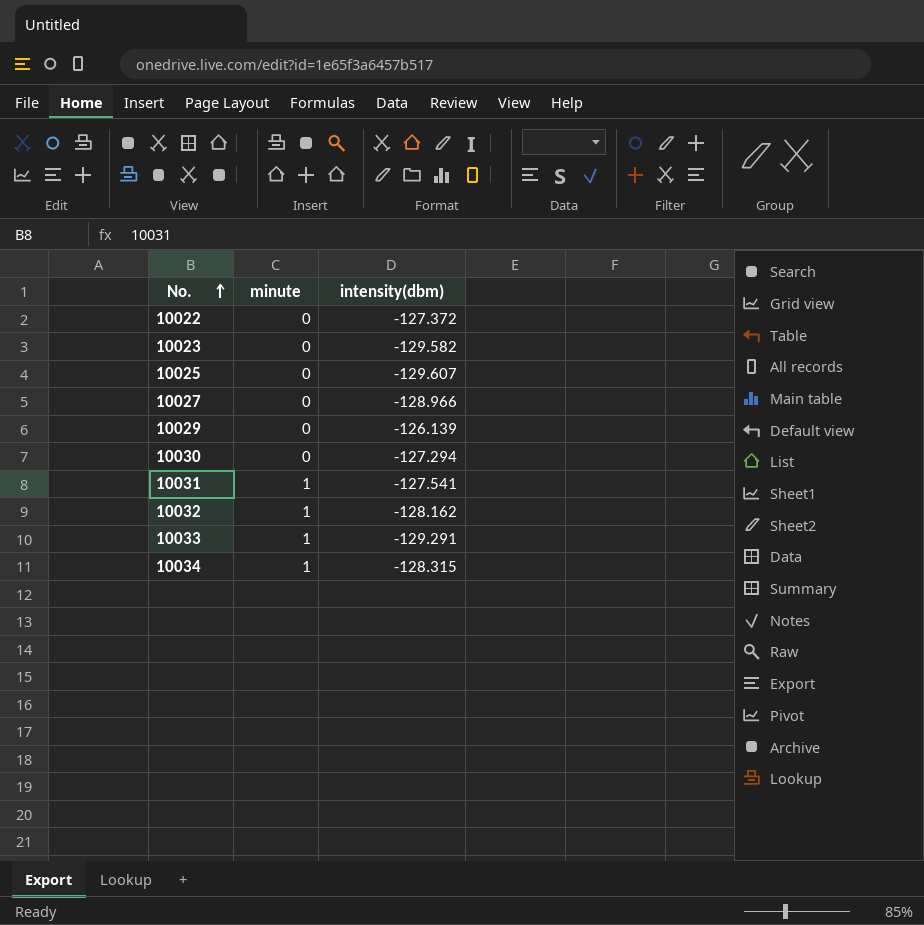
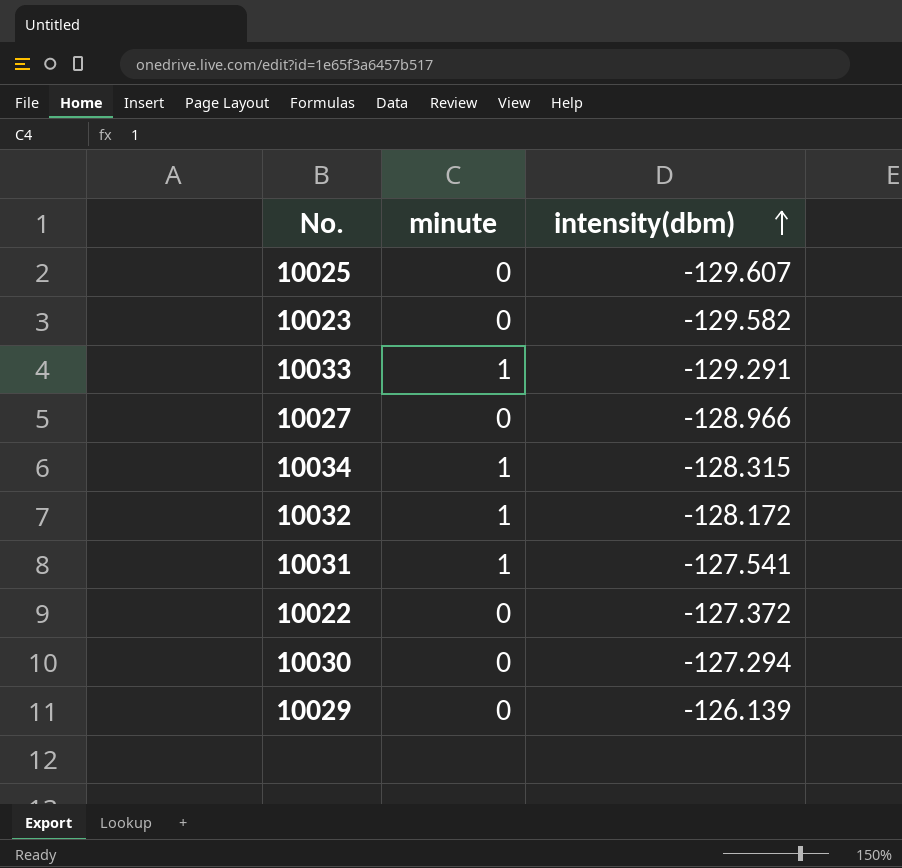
row order: No. ascending -> intensity(dbm) ascending
10032 | intensity(dbm): -128.162 -> -128.172

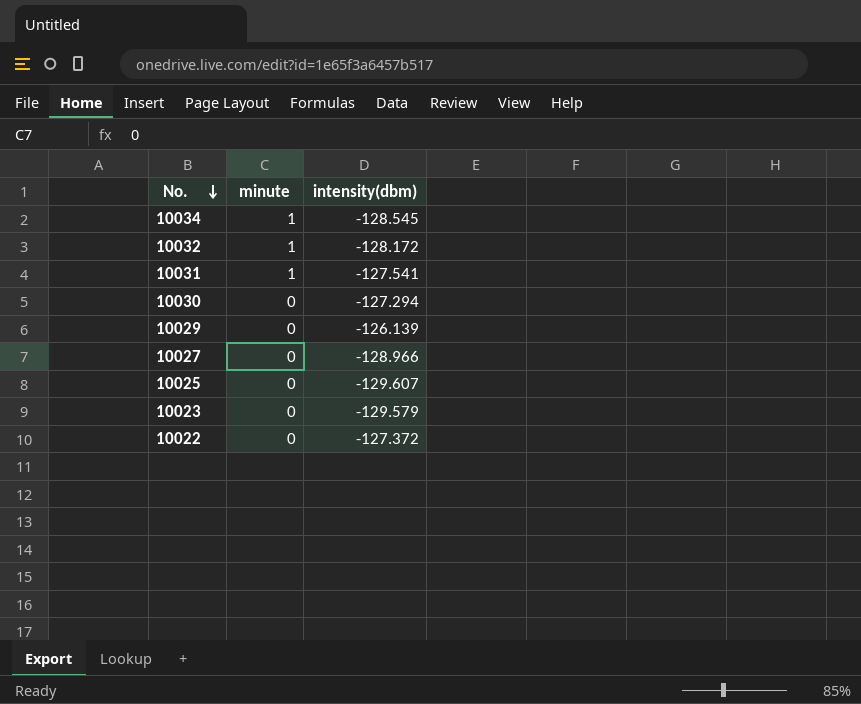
row order: intensity(dbm) ascending -> No. descending
row 10033: 1 | -129.291 -> none
10034 | intensity(dbm): -128.315 -> -128.545
10023 | intensity(dbm): -129.582 -> -129.579

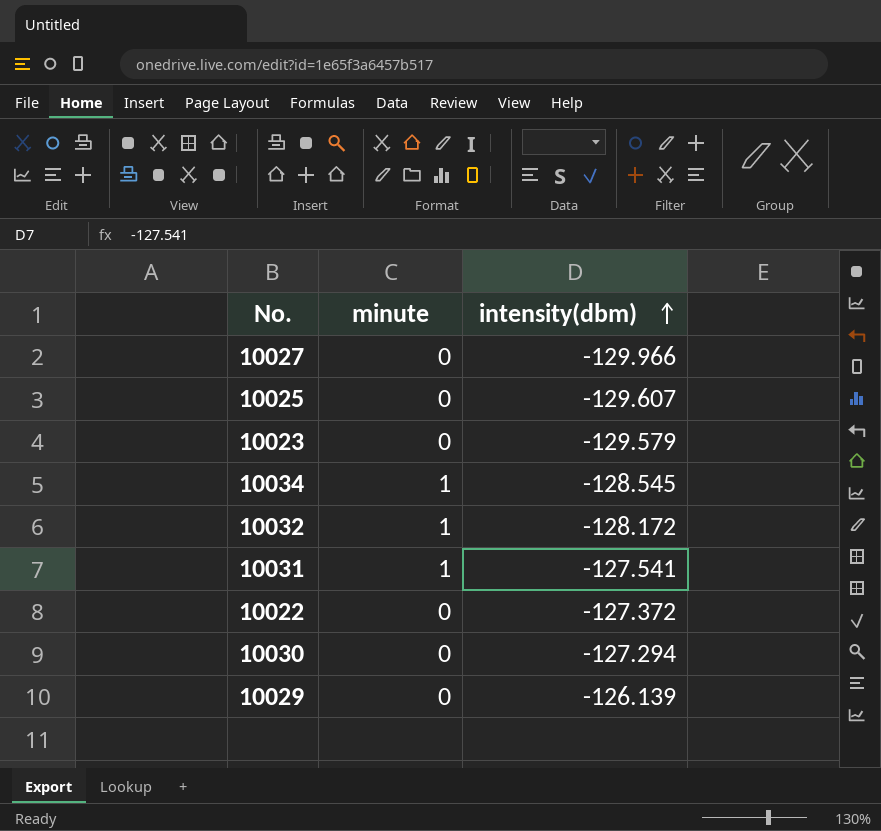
row order: No. descending -> intensity(dbm) ascending
10027 | intensity(dbm): -128.966 -> -129.966

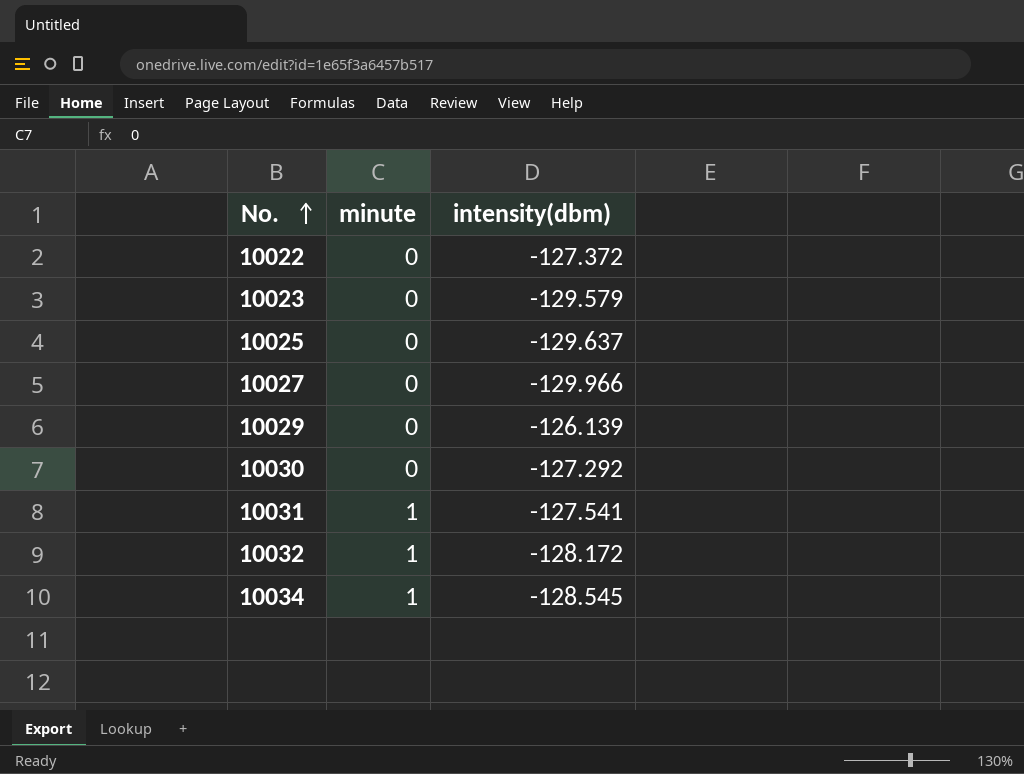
row order: intensity(dbm) ascending -> No. ascending
10025 | intensity(dbm): -129.607 -> -129.637
10030 | intensity(dbm): -127.294 -> -127.292

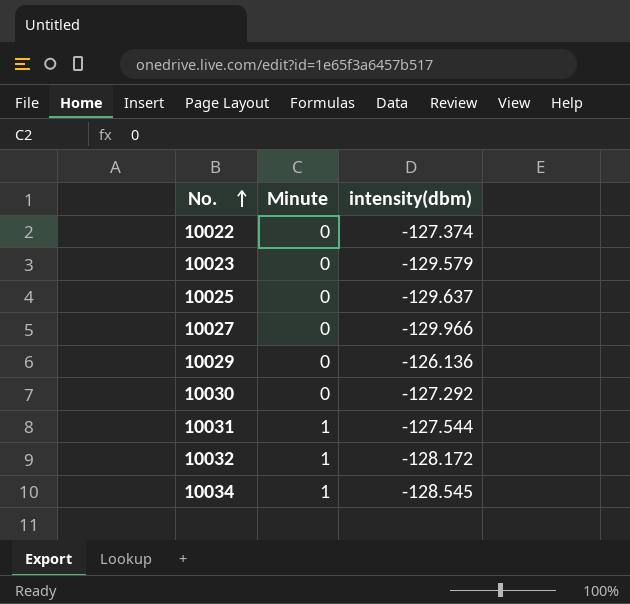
column name: minute -> Minute
10022 | intensity(dbm): -127.372 -> -127.374
10029 | intensity(dbm): -126.139 -> -126.136
10031 | intensity(dbm): -127.541 -> -127.544

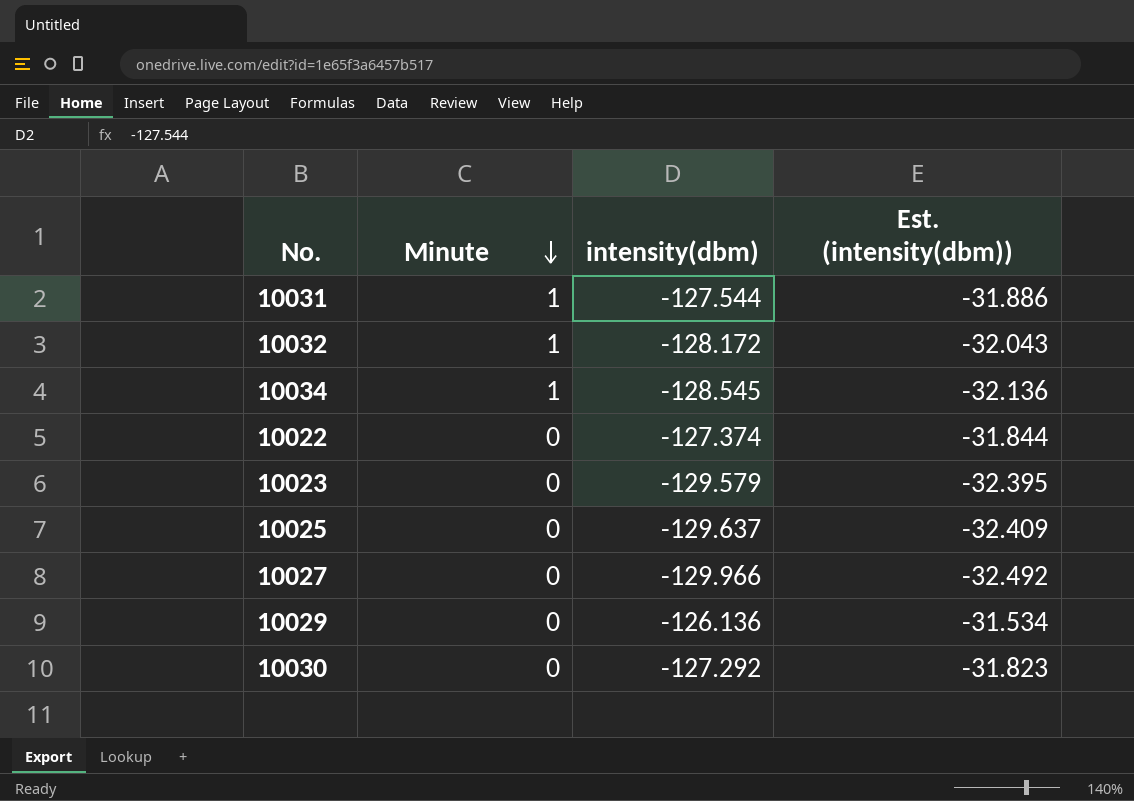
row order: No. ascending -> Minute descending
column Est. (intensity(dbm)) | formula: none -> [intensity(dbm)] * 0.25

